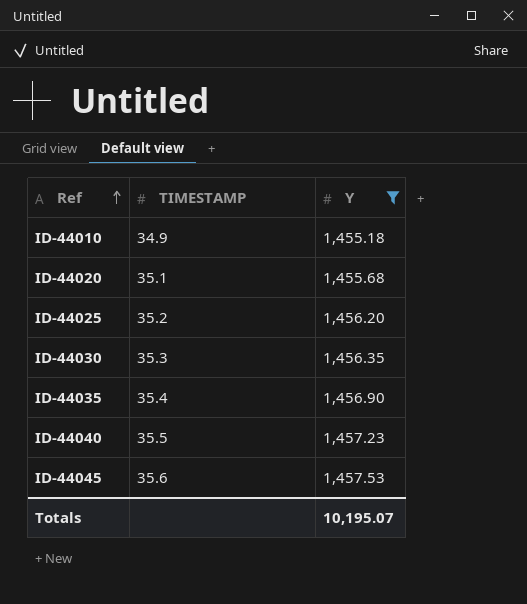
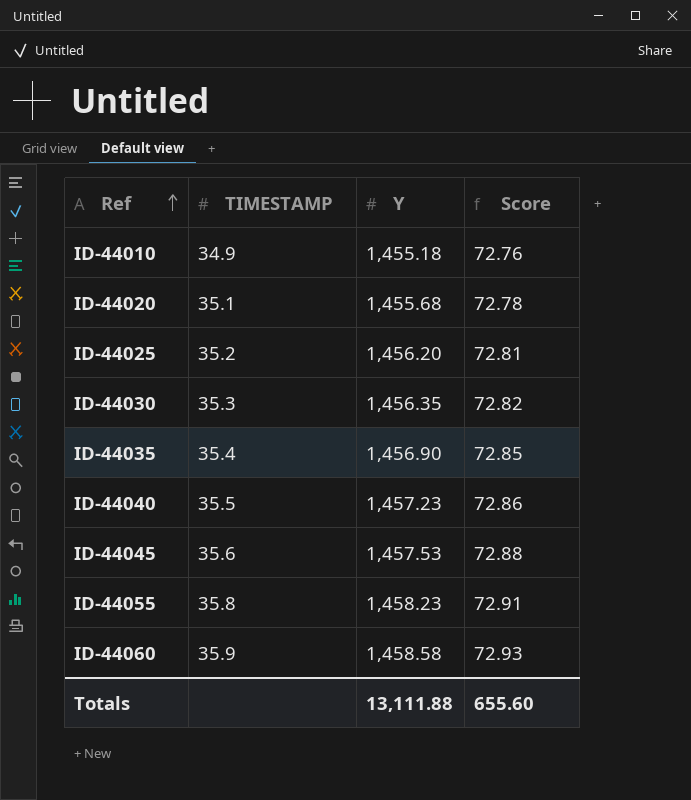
filter: Y <= 1,457.53 -> none
column Score | formula: none -> [Y] * 0.05
Totals | Y: 10,195.07 -> 13,111.88

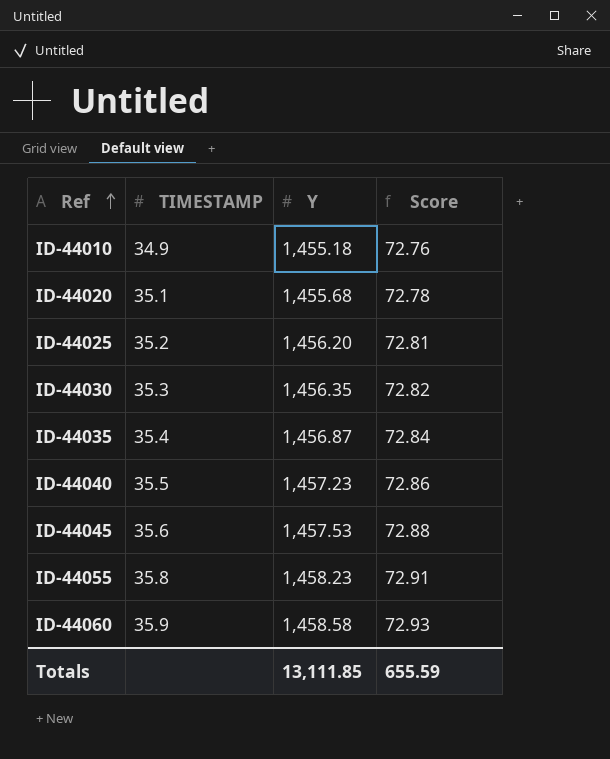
ID-44035 | Y: 1,456.90 -> 1,456.87
ID-44035 | Score: 72.85 -> 72.84
Totals | Y: 13,111.88 -> 13,111.85
Totals | Score: 655.60 -> 655.59

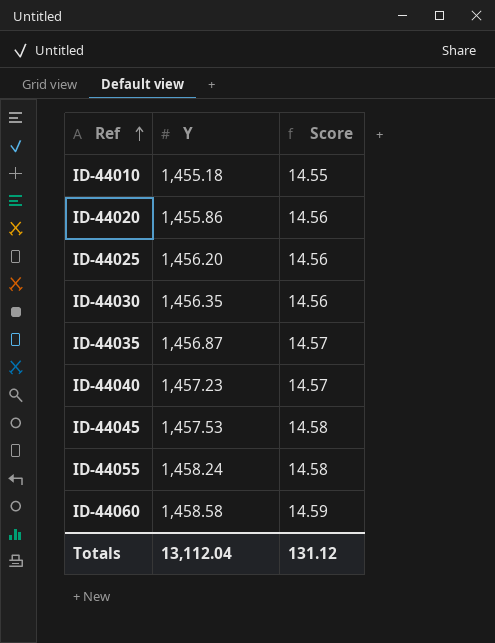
column TIMESTAMP | position: 2 -> none
column Score | formula: [Y] * 0.05 -> [Y] * 0.01
ID-44020 | Y: 1,455.68 -> 1,455.86
ID-44055 | Y: 1,458.23 -> 1,458.24
Totals | Y: 13,111.85 -> 13,112.04
Totals | Score: 655.59 -> 131.12

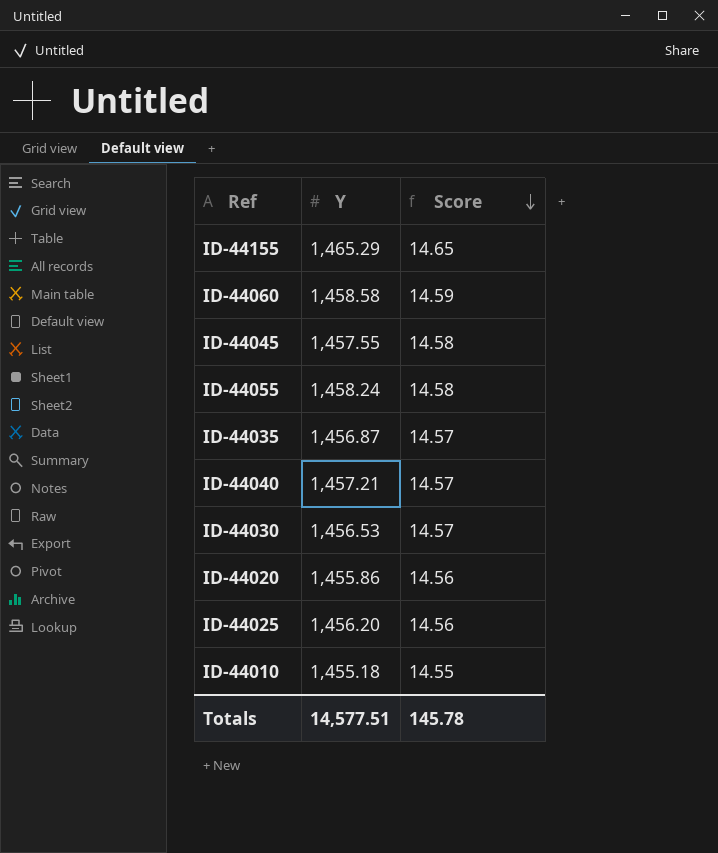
row order: Ref ascending -> Score descending
row ID-44155: none -> 1,465.29 | 14.65
ID-44045 | Y: 1,457.53 -> 1,457.55
ID-44040 | Y: 1,457.23 -> 1,457.21
ID-44030 | Y: 1,456.35 -> 1,456.53
ID-44030 | Score: 14.56 -> 14.57
Totals | Y: 13,112.04 -> 14,577.51
Totals | Score: 131.12 -> 145.78

